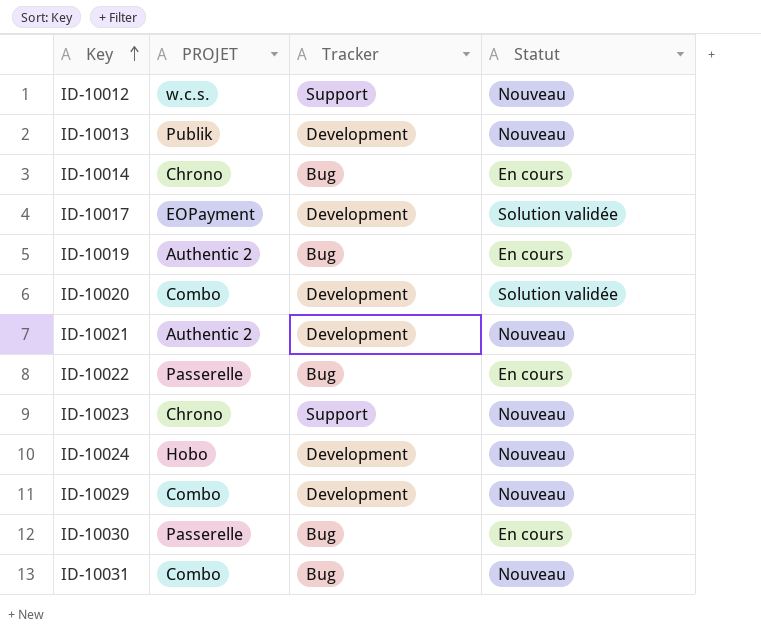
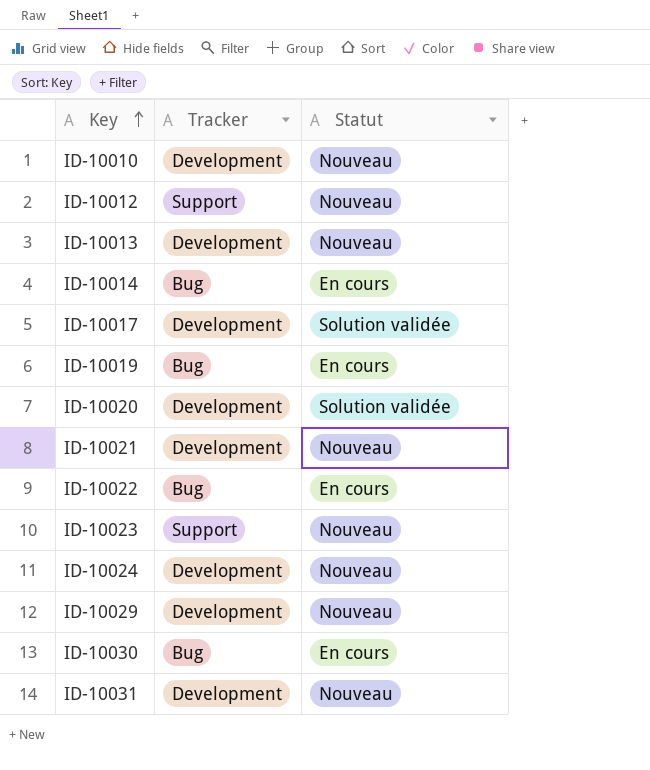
column PROJET | position: 2 -> none
row ID-10010: none -> Development | Nouveau
ID-10031 | Tracker: Bug -> Development

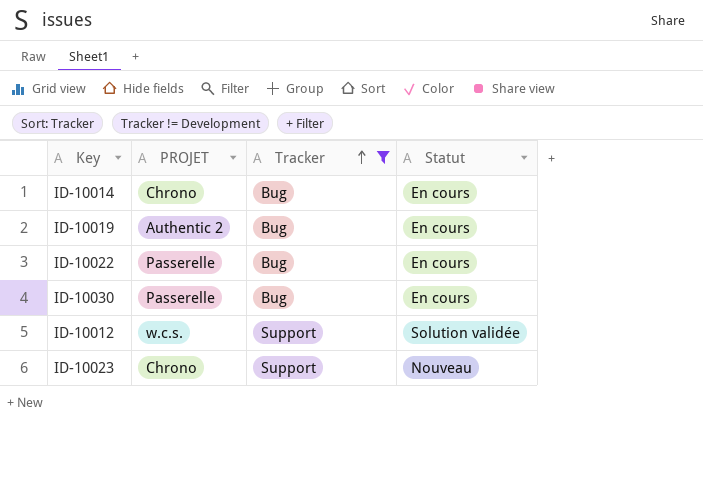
filter: none -> Tracker != Development
row order: Key ascending -> Tracker ascending
column PROJET | position: none -> 2
ID-10012 | Statut: Nouveau -> Solution validée

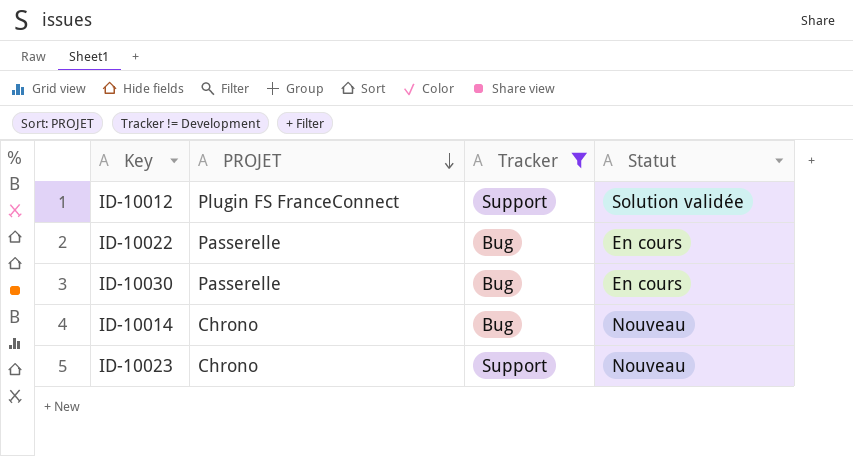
row order: Tracker ascending -> PROJET descending
row ID-10019: Authentic 2 | Bug | En cours -> none
ID-10012 | PROJET: w.c.s. -> Plugin FS FranceConnect
ID-10014 | Statut: En cours -> Nouveau

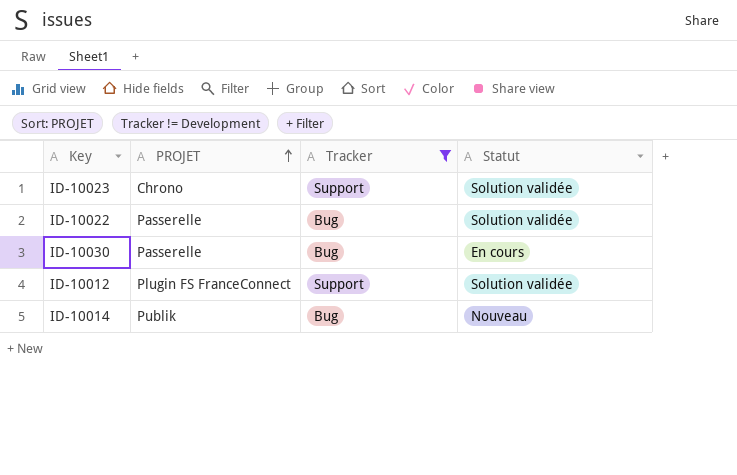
row order: PROJET descending -> PROJET ascending
ID-10023 | Statut: Nouveau -> Solution validée
ID-10022 | Statut: En cours -> Solution validée
ID-10014 | PROJET: Chrono -> Publik

